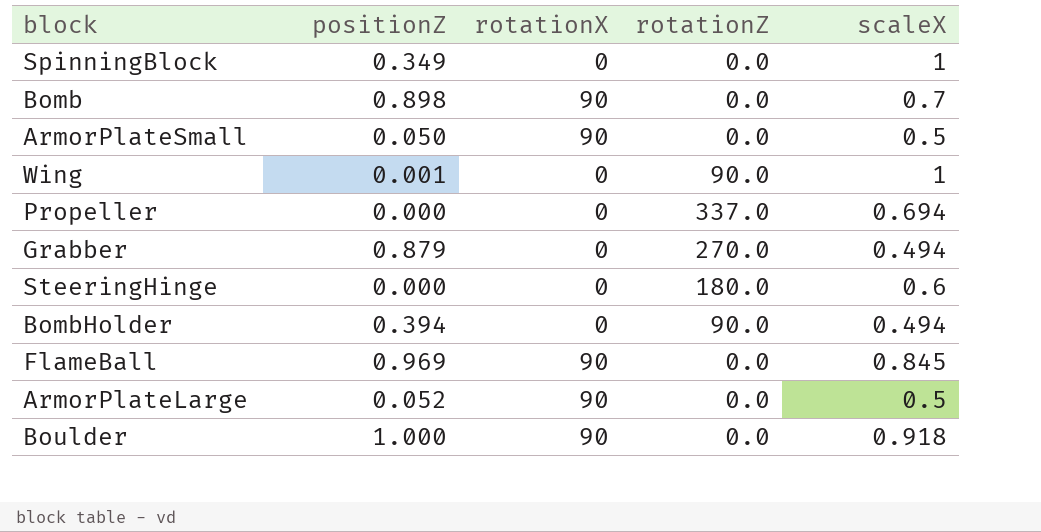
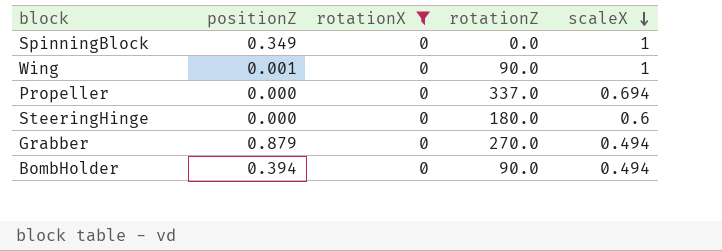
filter: none -> rotationX = 0
row order: none -> scaleX descending

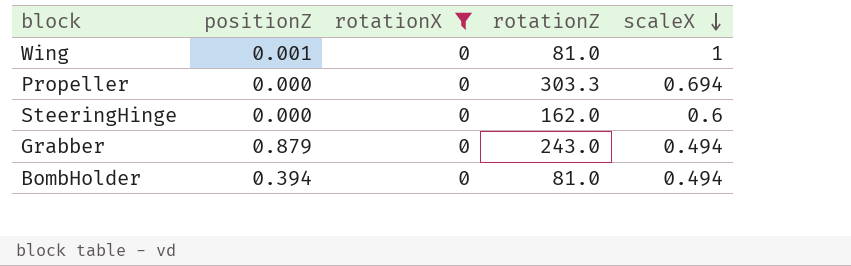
row SpinningBlock: 0.349 | 0 | 0.0 | 1 -> none
Wing | rotationZ: 90.0 -> 81.0
Propeller | rotationZ: 337.0 -> 303.3
SteeringHinge | rotationZ: 180.0 -> 162.0
Grabber | rotationZ: 270.0 -> 243.0
BombHolder | rotationZ: 90.0 -> 81.0

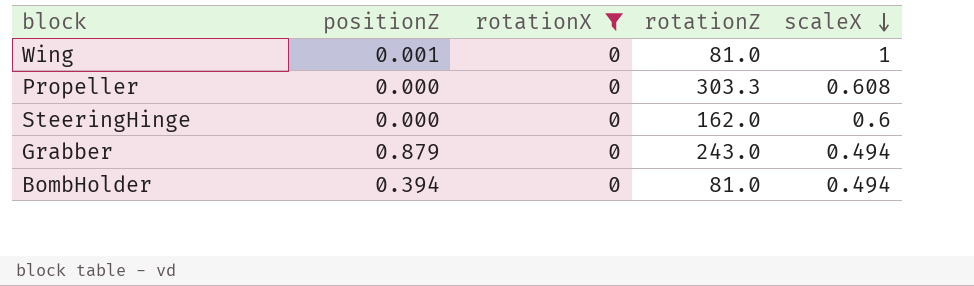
Propeller | scaleX: 0.694 -> 0.608

